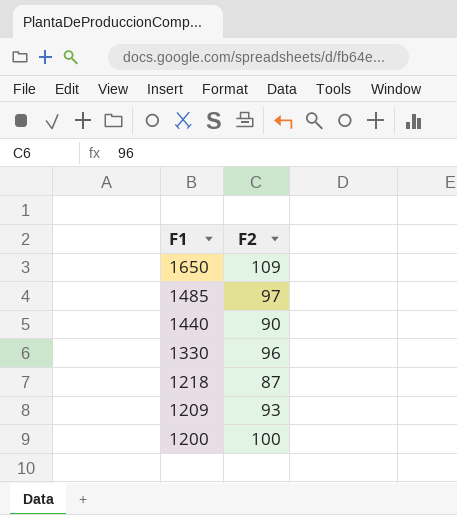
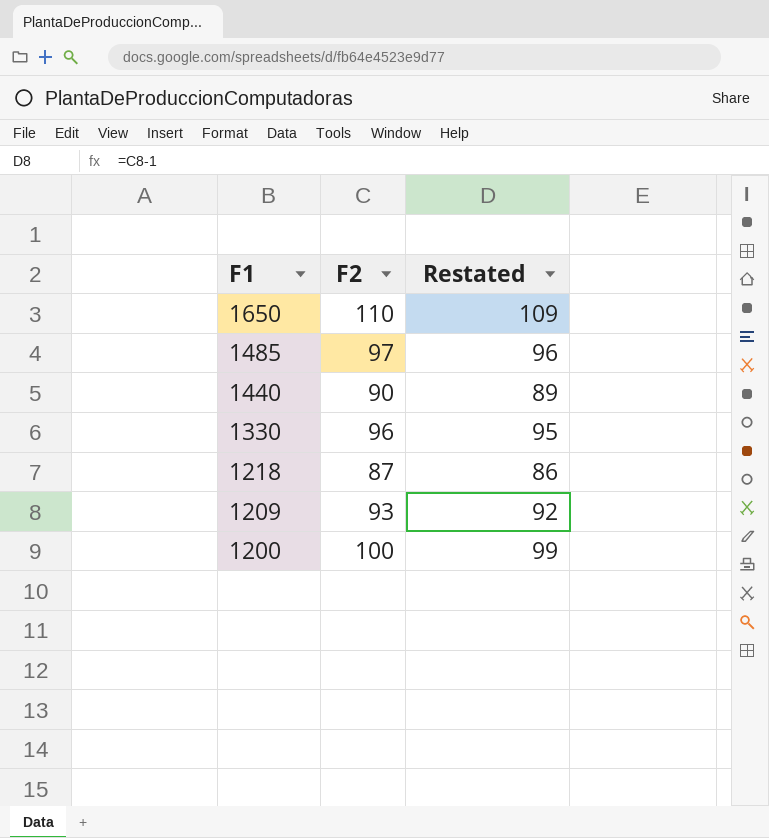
column Restated | formula: none -> [F2] - 1
1650 | F2: 109 -> 110

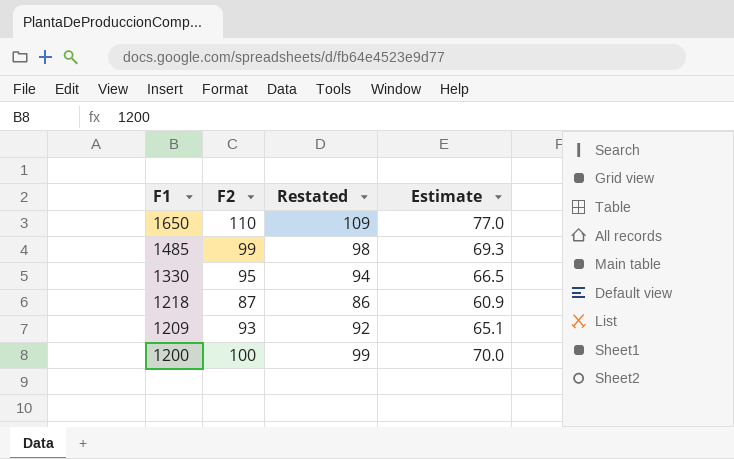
column Estimate | formula: none -> [F2] * 0.7
row 1440: 90 | 89 -> none
1485 | F2: 97 -> 99
1485 | Restated: 96 -> 98
1330 | F2: 96 -> 95
1330 | Restated: 95 -> 94

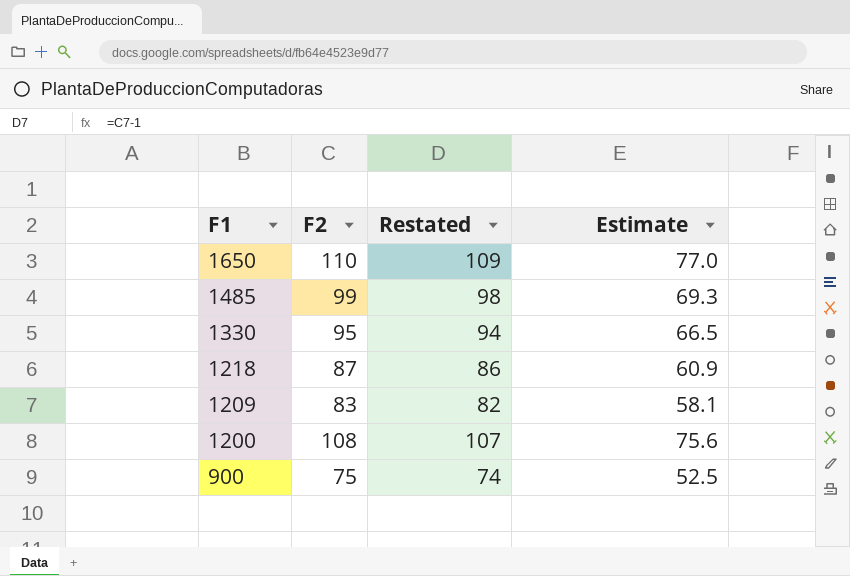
1209 | F2: 93 -> 83
1209 | Restated: 92 -> 82
1209 | Estimate: 65.1 -> 58.1
1200 | F2: 100 -> 108
1200 | Restated: 99 -> 107
1200 | Estimate: 70.0 -> 75.6
row 900: none -> 75 | 74 | 52.5

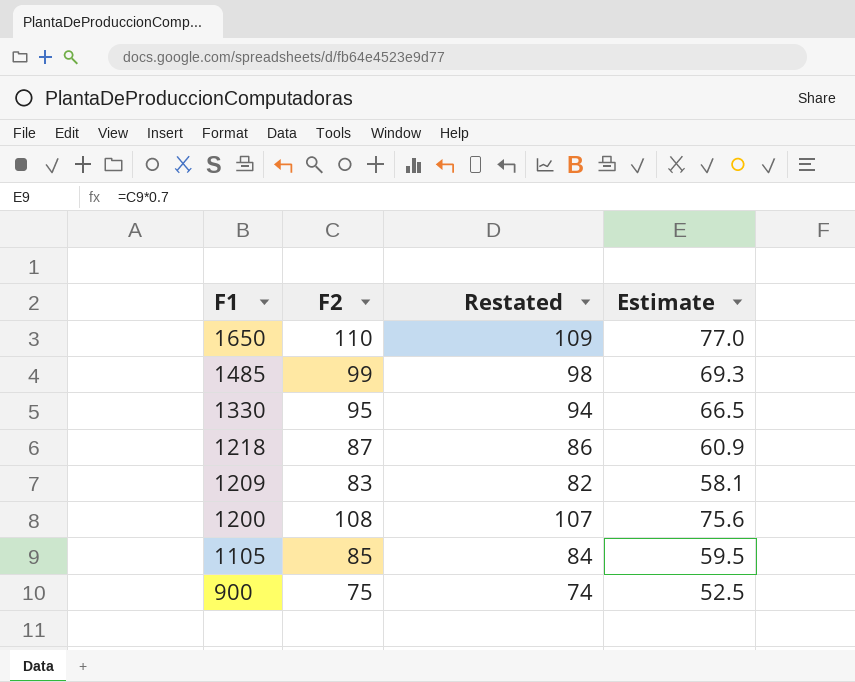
row 1105: none -> 85 | 84 | 59.5

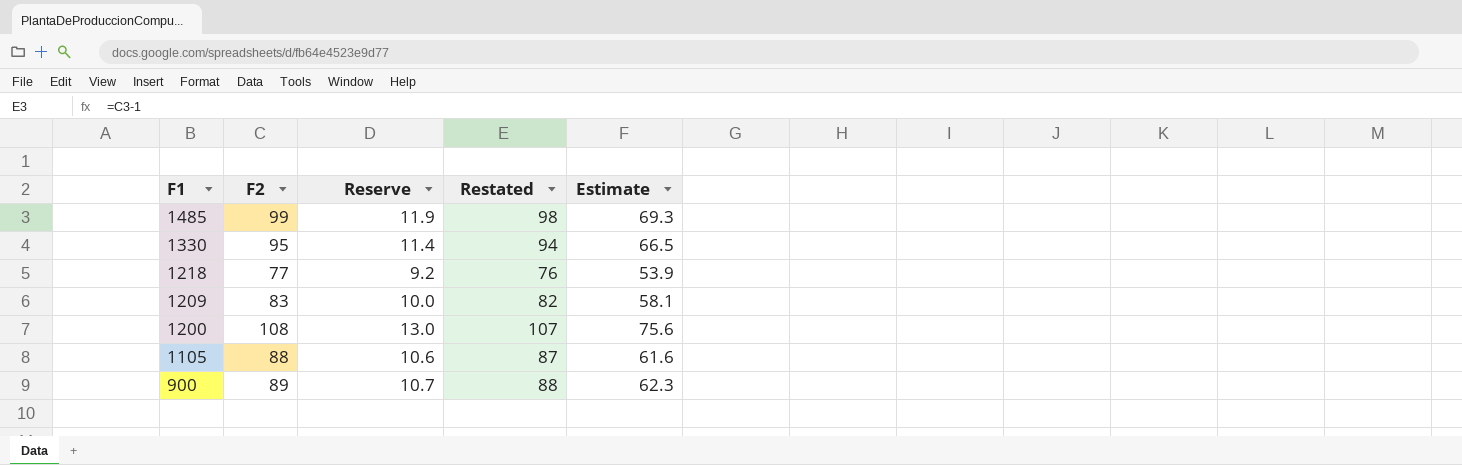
column Reserve | formula: none -> [F2] * 0.12
row 1650: 110 | 109 | 77.0 -> none
1218 | F2: 87 -> 77
1218 | Restated: 86 -> 76
1218 | Estimate: 60.9 -> 53.9
1105 | F2: 85 -> 88
1105 | Restated: 84 -> 87
1105 | Estimate: 59.5 -> 61.6
900 | F2: 75 -> 89
900 | Restated: 74 -> 88
900 | Estimate: 52.5 -> 62.3

